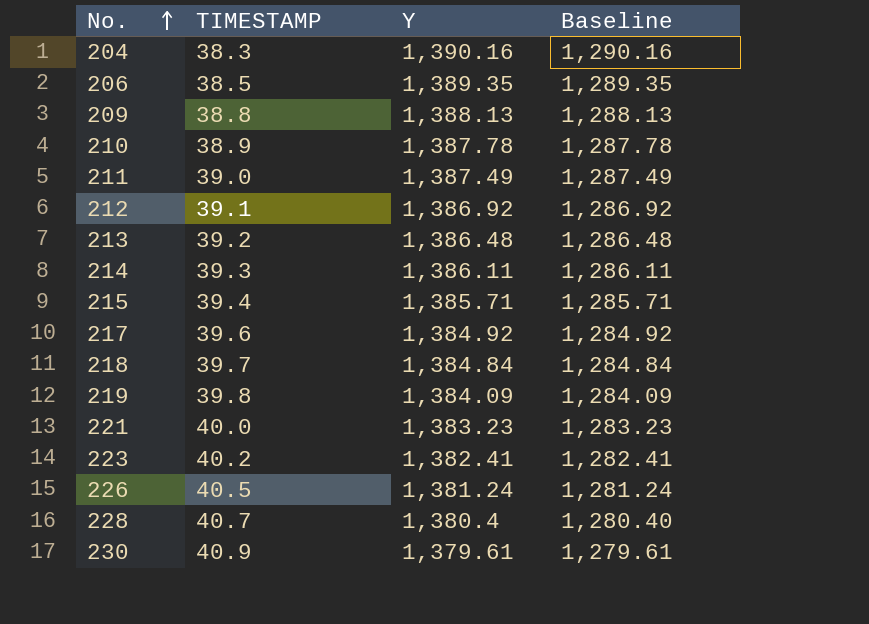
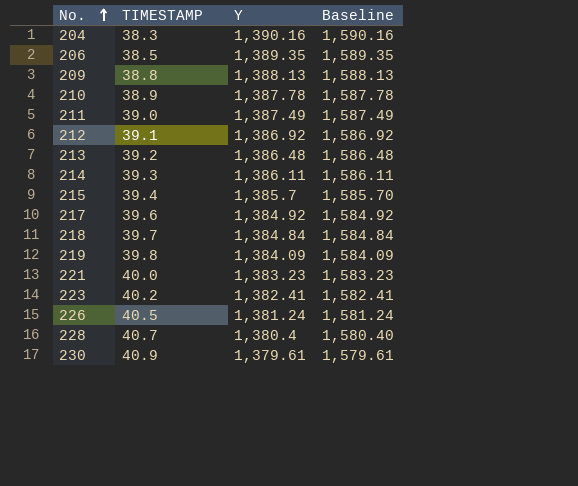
column Baseline | formula: [Y] - 100 -> [Y] + 200
215 | Y: 1,385.71 -> 1,385.7

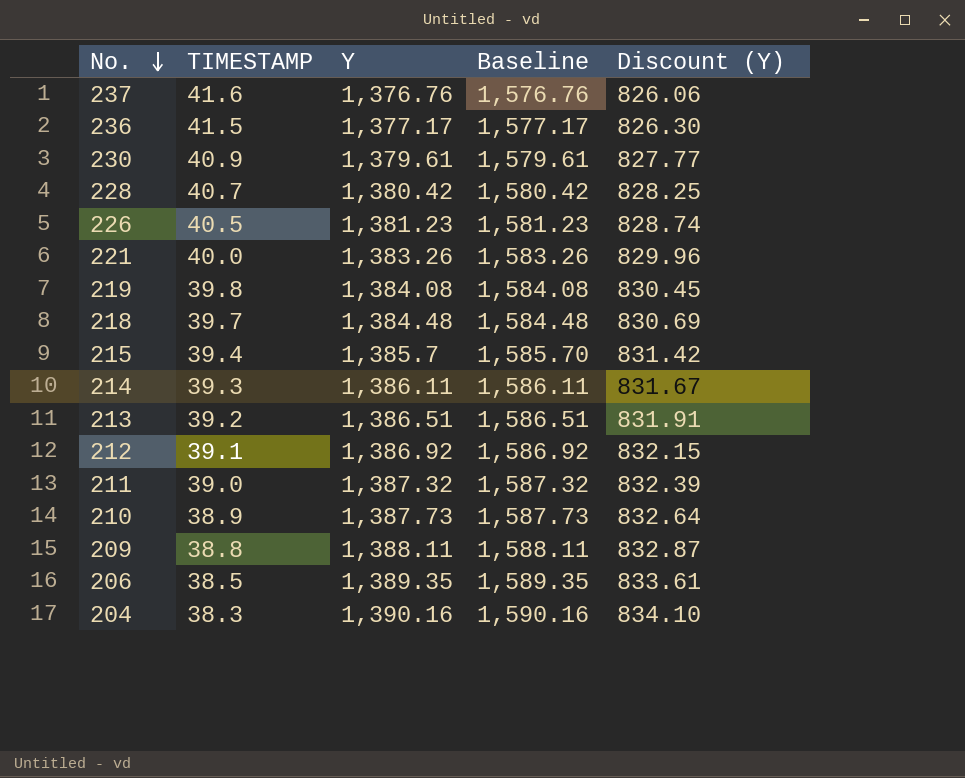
row order: No. ascending -> No. descending
column Discount (Y) | formula: none -> [Y] * 0.6
row 217: 39.6 | 1,384.92 | 1,584.92 -> none
row 223: 40.2 | 1,382.41 | 1,582.41 -> none
row 237: none -> 41.6 | 1,376.76 | 1,576.76 | 826.06
row 236: none -> 41.5 | 1,377.17 | 1,577.17 | 826.30
228 | Y: 1,380.4 -> 1,380.42
228 | Baseline: 1,580.40 -> 1,580.42
226 | Y: 1,381.24 -> 1,381.23
226 | Baseline: 1,581.24 -> 1,581.23
221 | Y: 1,383.23 -> 1,383.26
221 | Baseline: 1,583.23 -> 1,583.26
219 | Y: 1,384.09 -> 1,384.08
219 | Baseline: 1,584.09 -> 1,584.08
218 | Y: 1,384.84 -> 1,384.48
218 | Baseline: 1,584.84 -> 1,584.48
213 | Y: 1,386.48 -> 1,386.51
213 | Baseline: 1,586.48 -> 1,586.51
211 | Y: 1,387.49 -> 1,387.32
211 | Baseline: 1,587.49 -> 1,587.32
210 | Y: 1,387.78 -> 1,387.73
210 | Baseline: 1,587.78 -> 1,587.73
209 | Y: 1,388.13 -> 1,388.11
209 | Baseline: 1,588.13 -> 1,588.11

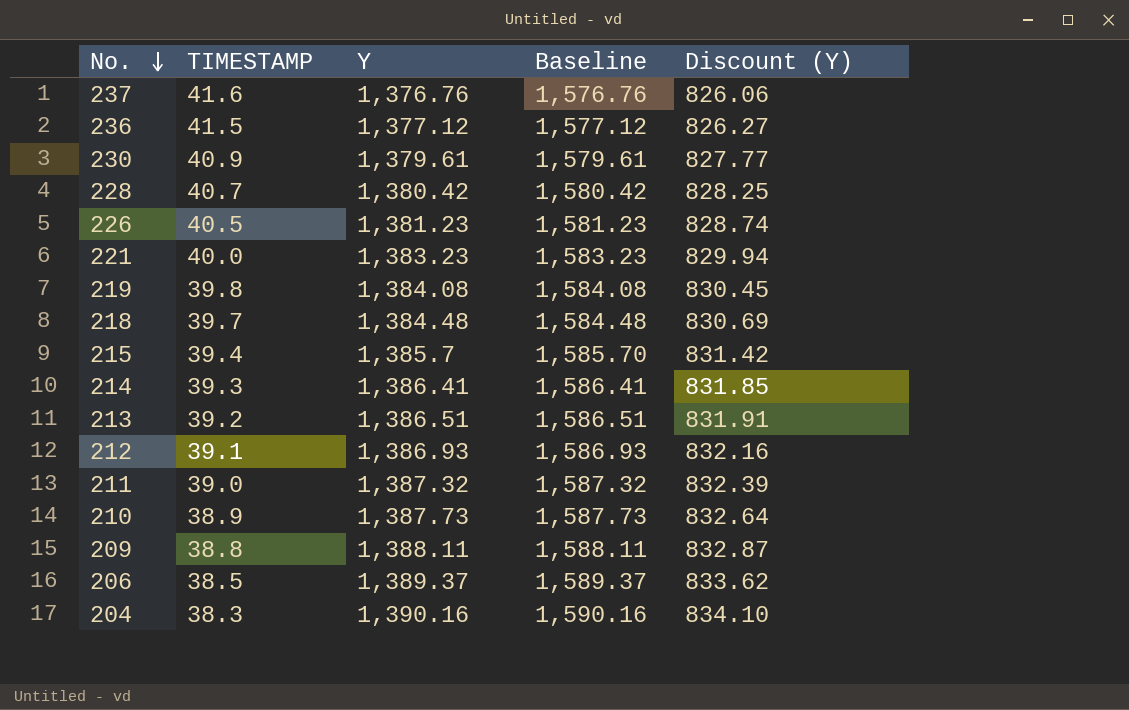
236 | Y: 1,377.17 -> 1,377.12
236 | Baseline: 1,577.17 -> 1,577.12
236 | Discount (Y): 826.30 -> 826.27
221 | Y: 1,383.26 -> 1,383.23
221 | Baseline: 1,583.26 -> 1,583.23
221 | Discount (Y): 829.96 -> 829.94
214 | Y: 1,386.11 -> 1,386.41
214 | Baseline: 1,586.11 -> 1,586.41
214 | Discount (Y): 831.67 -> 831.85
212 | Y: 1,386.92 -> 1,386.93
212 | Baseline: 1,586.92 -> 1,586.93
212 | Discount (Y): 832.15 -> 832.16
206 | Y: 1,389.35 -> 1,389.37
206 | Baseline: 1,589.35 -> 1,589.37
206 | Discount (Y): 833.61 -> 833.62

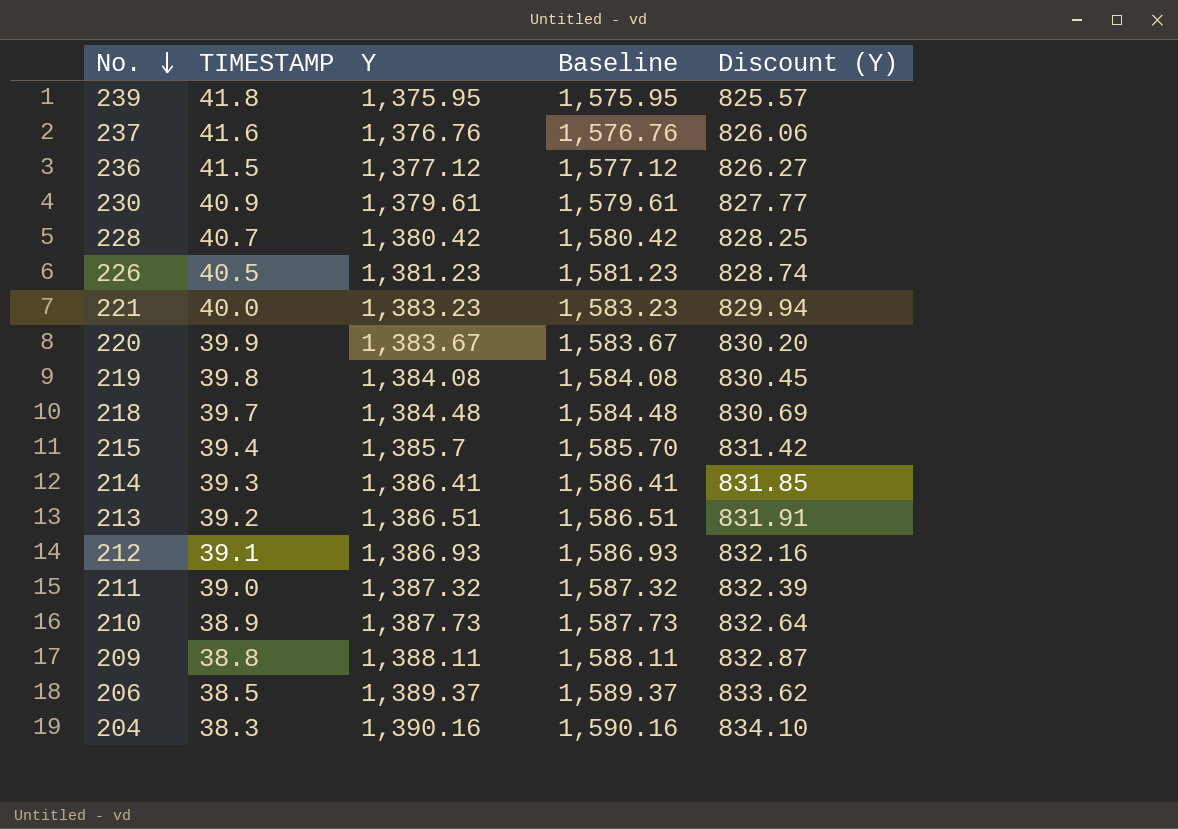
row 239: none -> 41.8 | 1,375.95 | 1,575.95 | 825.57
row 220: none -> 39.9 | 1,383.67 | 1,583.67 | 830.20

